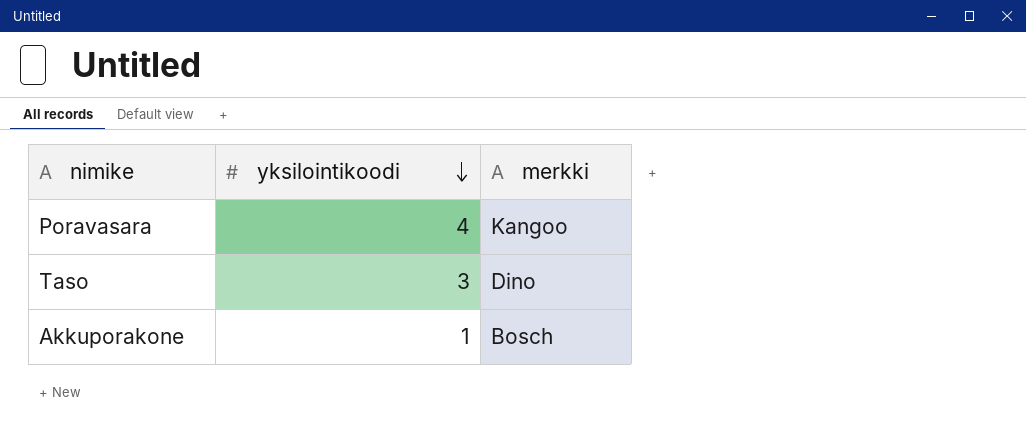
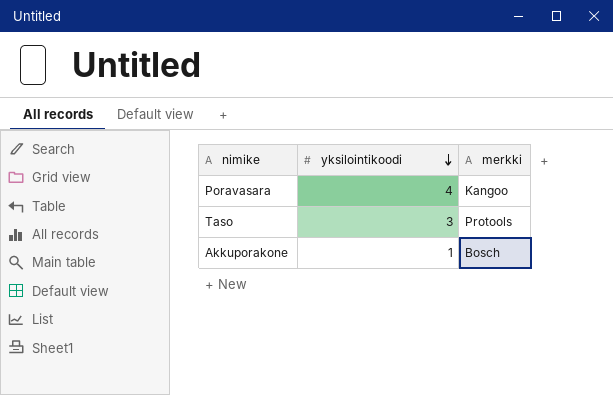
Taso | merkki: Dino -> Protools

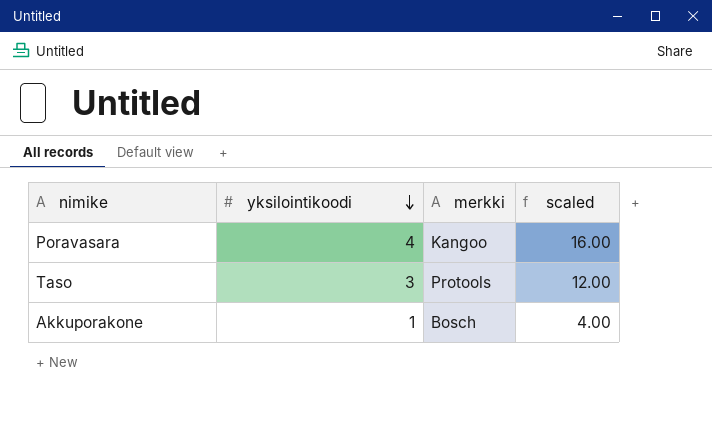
column scaled | formula: none -> [yksilointikoodi] * 4

